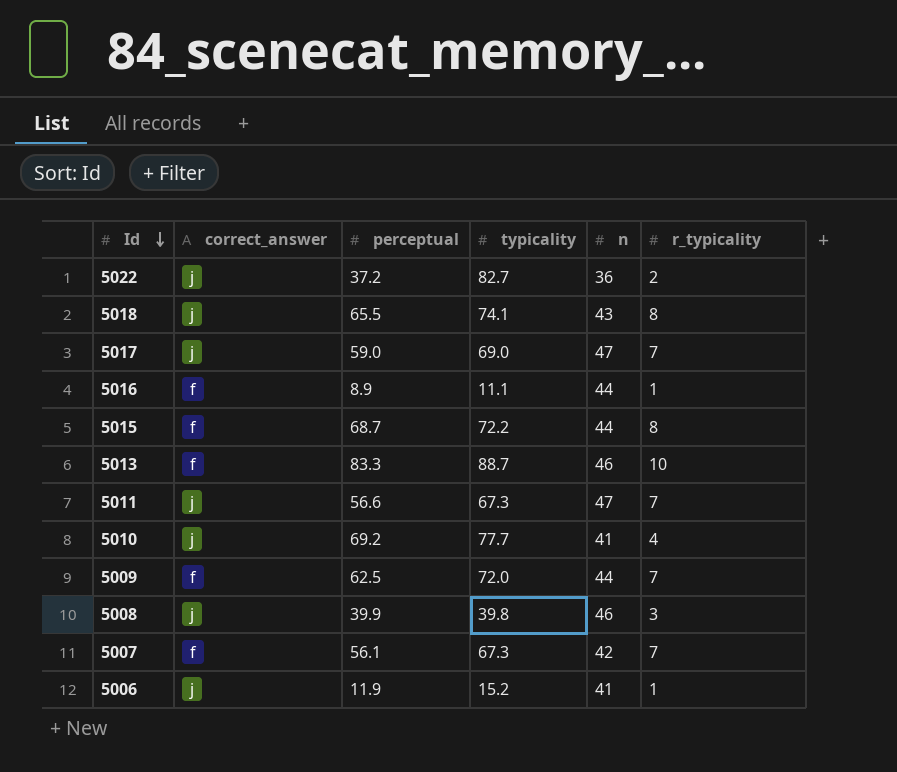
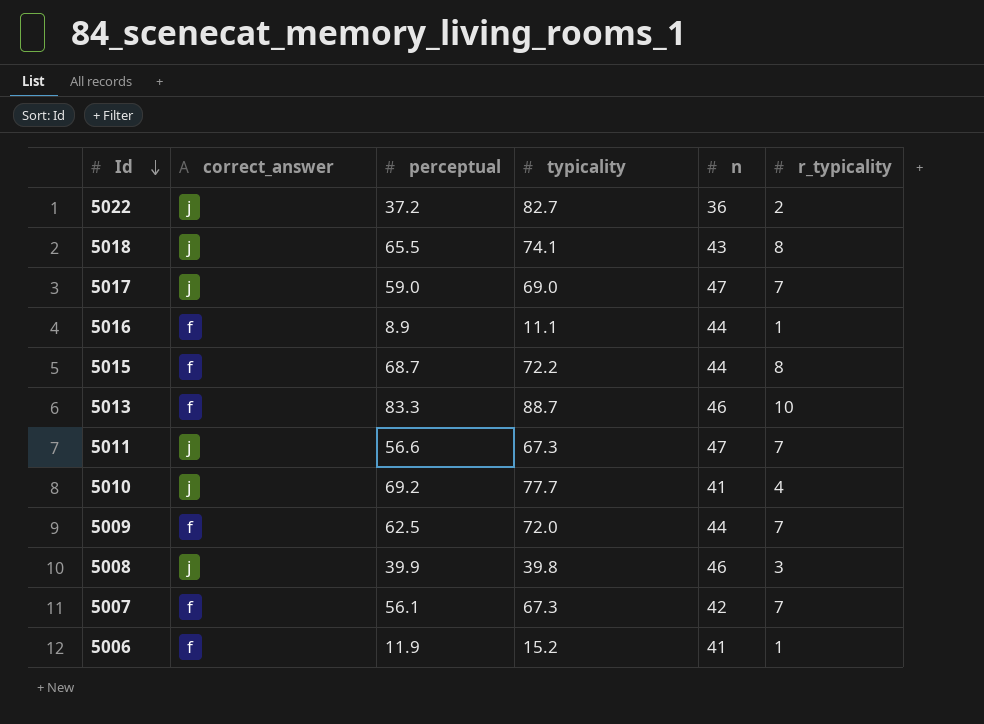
5006 | correct_answer: j -> f

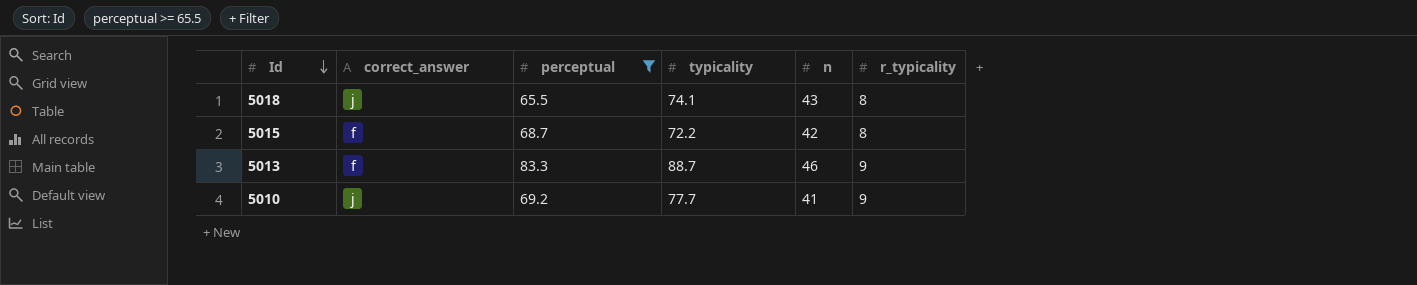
filter: none -> perceptual >= 65.5
5015 | n: 44 -> 42
5013 | r_typicality: 10 -> 9
5010 | r_typicality: 4 -> 9

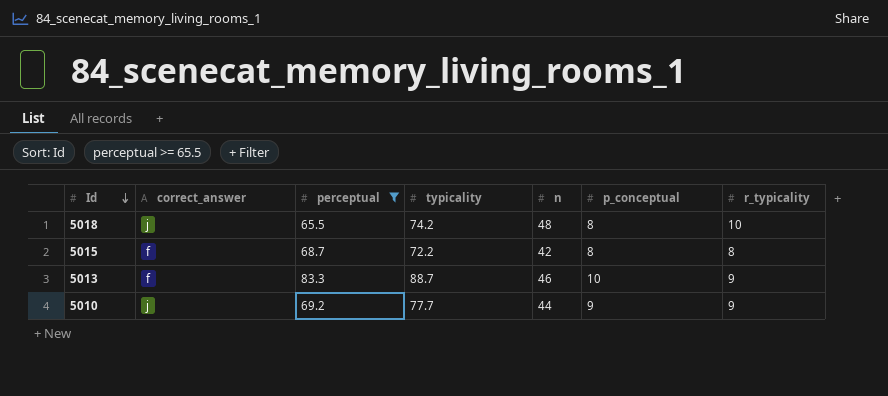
column p_conceptual | position: none -> 6
5018 | typicality: 74.1 -> 74.2
5018 | n: 43 -> 48
5018 | r_typicality: 8 -> 10
5010 | n: 41 -> 44

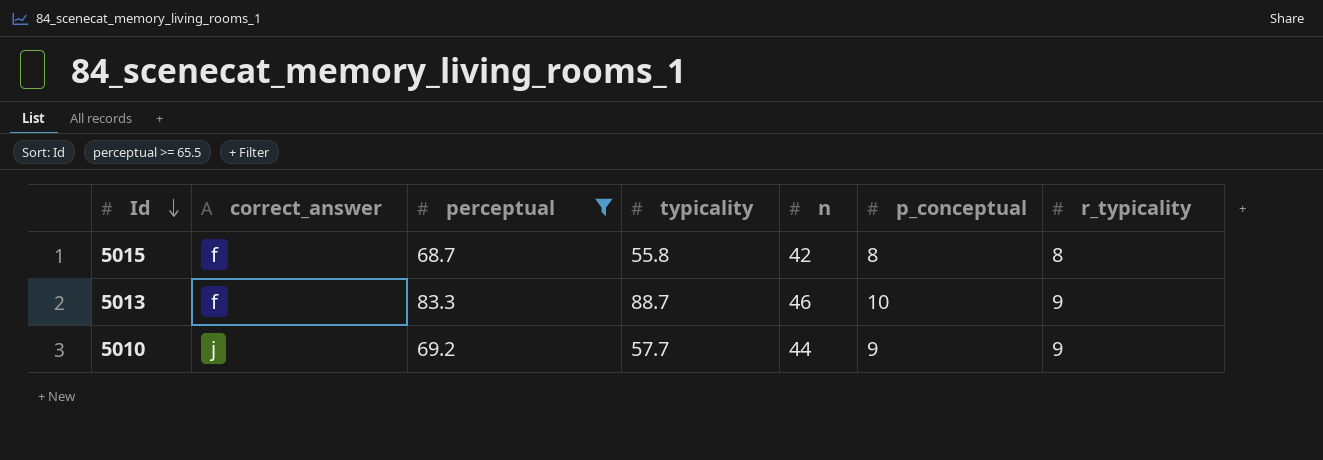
row 5018: j | 65.5 | 74.2 | 48 | 8 | 10 -> none
5015 | typicality: 72.2 -> 55.8
5010 | typicality: 77.7 -> 57.7

